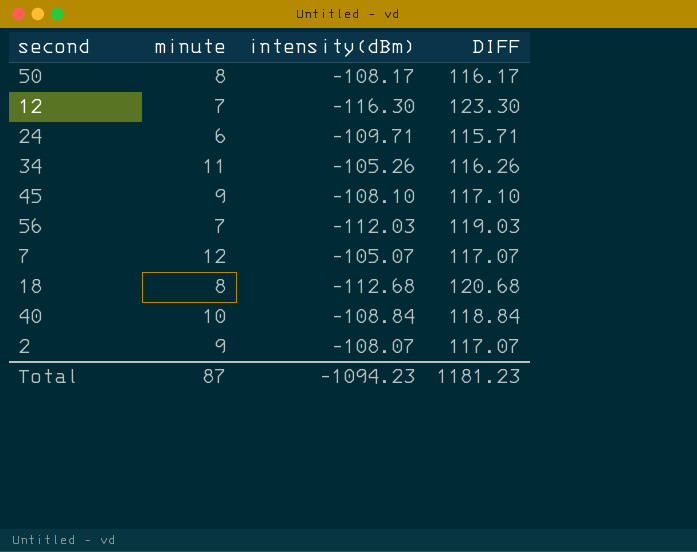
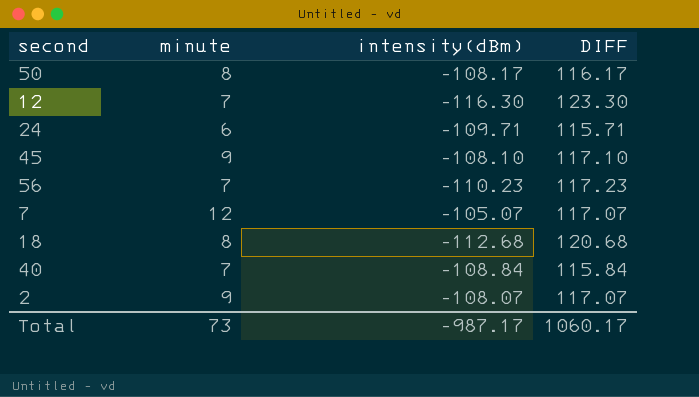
row 34: 11 | -105.26 | 116.26 -> none
56 | intensity(dBm): -112.03 -> -110.23
56 | DIFF: 119.03 -> 117.23
40 | minute: 10 -> 7
40 | DIFF: 118.84 -> 115.84
Total | minute: 87 -> 73
Total | intensity(dBm): -1094.23 -> -987.17
Total | DIFF: 1181.23 -> 1060.17

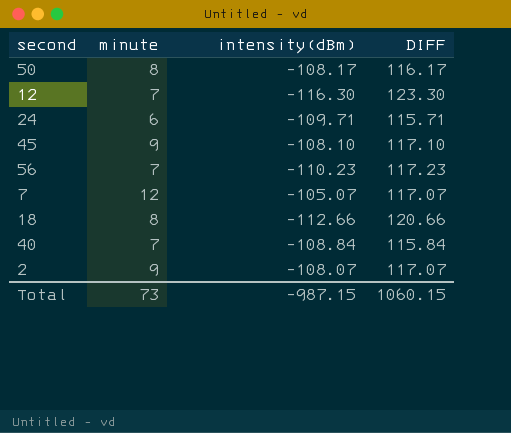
18 | intensity(dBm): -112.68 -> -112.66
18 | DIFF: 120.68 -> 120.66
Total | intensity(dBm): -987.17 -> -987.15
Total | DIFF: 1060.17 -> 1060.15

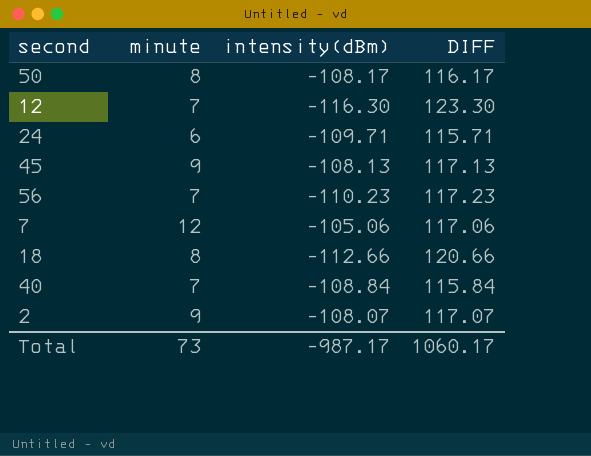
45 | intensity(dBm): -108.10 -> -108.13
45 | DIFF: 117.10 -> 117.13
7 | intensity(dBm): -105.07 -> -105.06
7 | DIFF: 117.07 -> 117.06
Total | intensity(dBm): -987.15 -> -987.17
Total | DIFF: 1060.15 -> 1060.17

